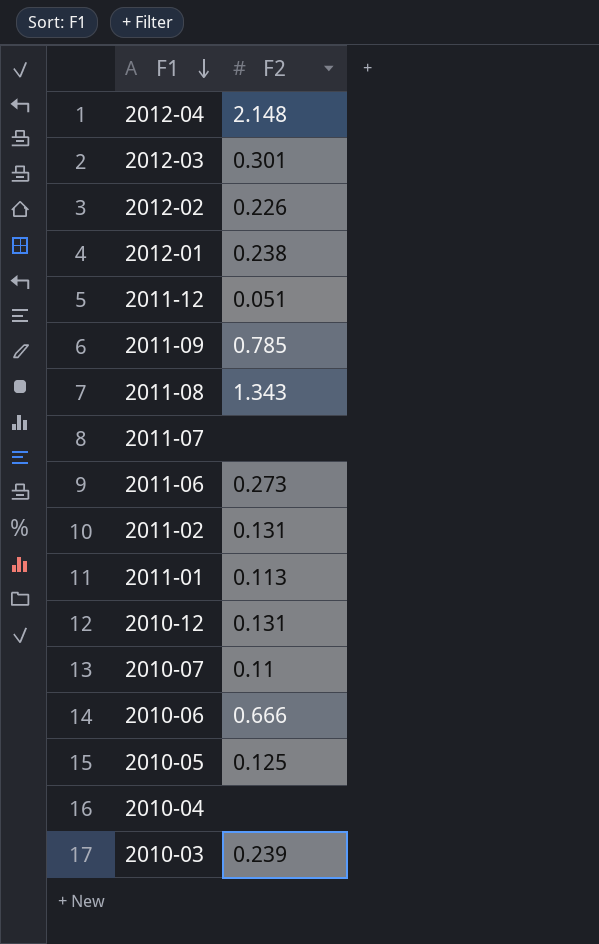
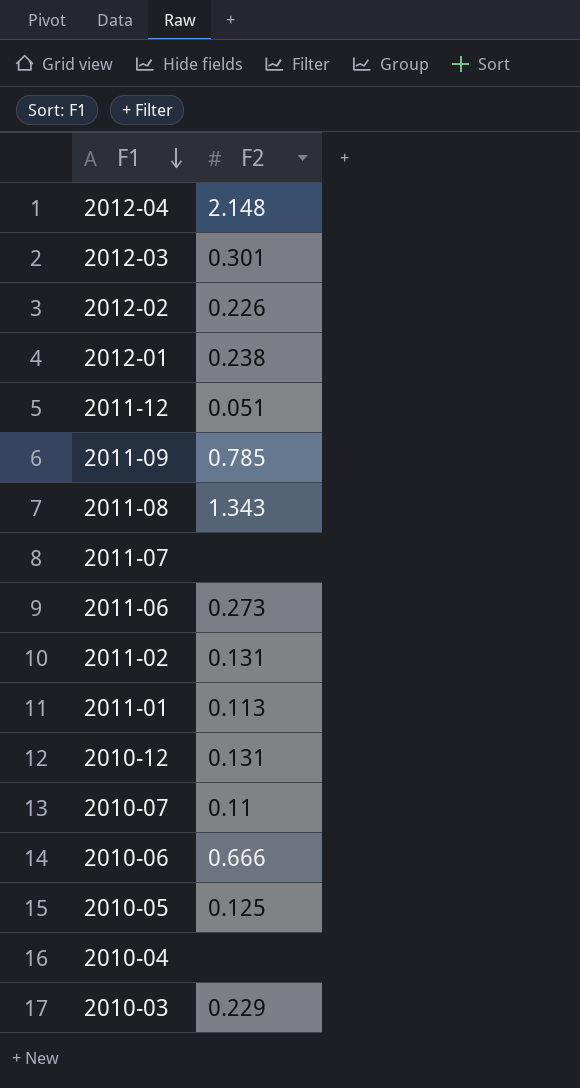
2010-03 | F2: 0.239 -> 0.229

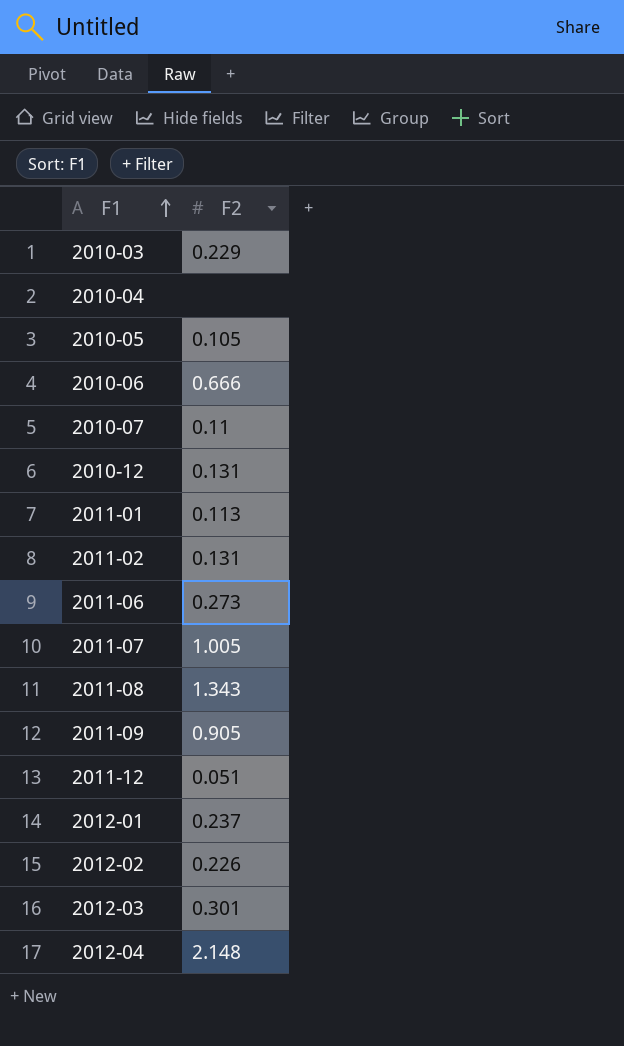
row order: F1 descending -> F1 ascending
2010-05 | F2: 0.125 -> 0.105
2011-07 | F2: none -> 1.005
2011-09 | F2: 0.785 -> 0.905
2012-01 | F2: 0.238 -> 0.237

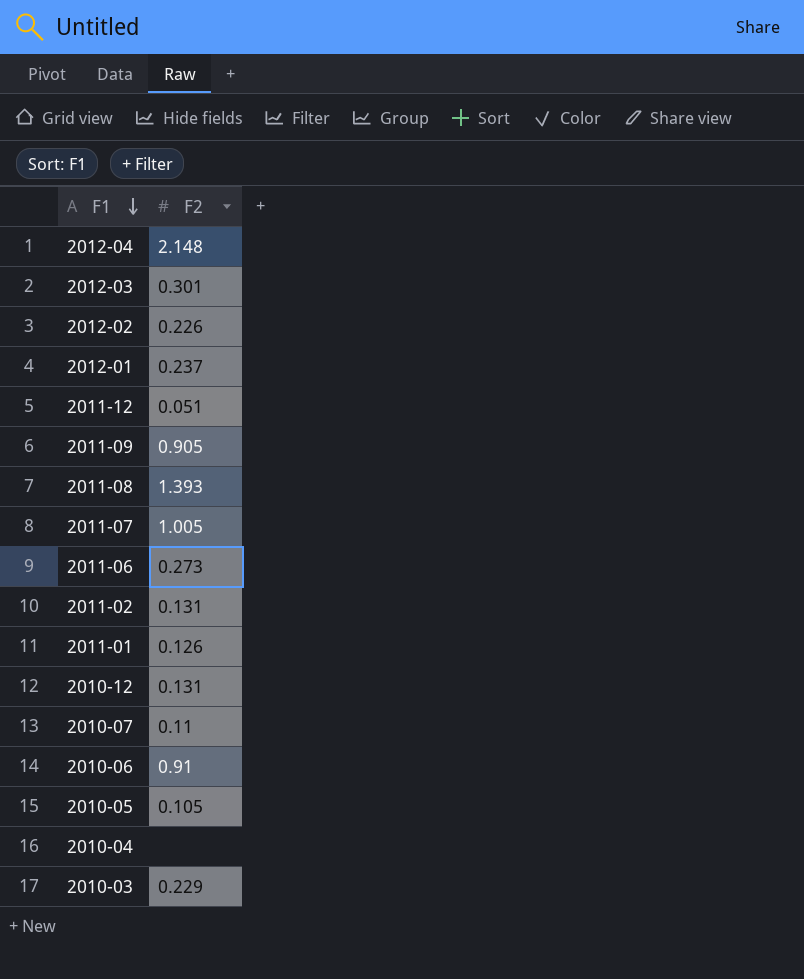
row order: F1 ascending -> F1 descending
2011-08 | F2: 1.343 -> 1.393
2011-01 | F2: 0.113 -> 0.126
2010-06 | F2: 0.666 -> 0.91

